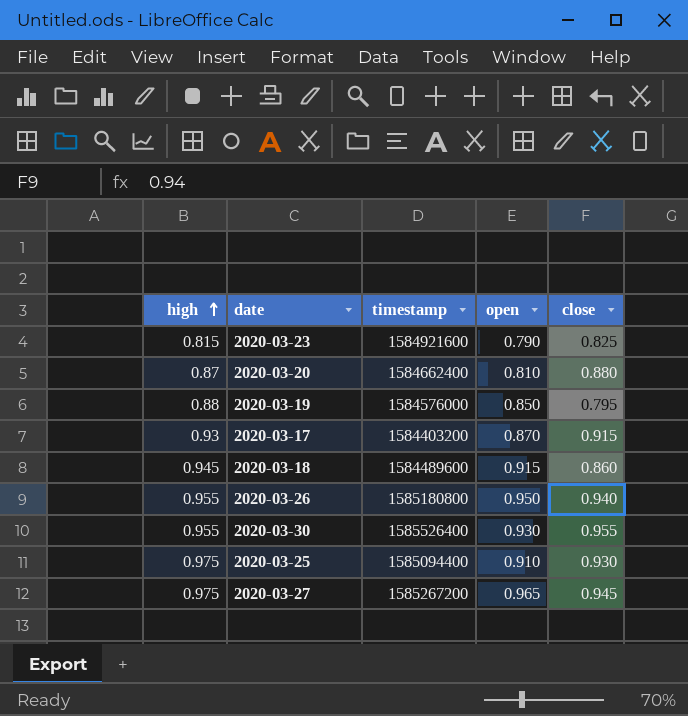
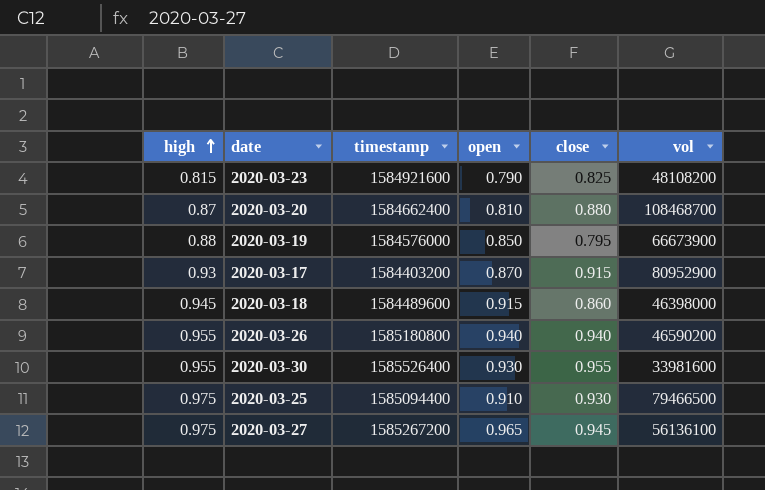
column vol | position: none -> 6
2020-03-26 | open: 0.950 -> 0.940

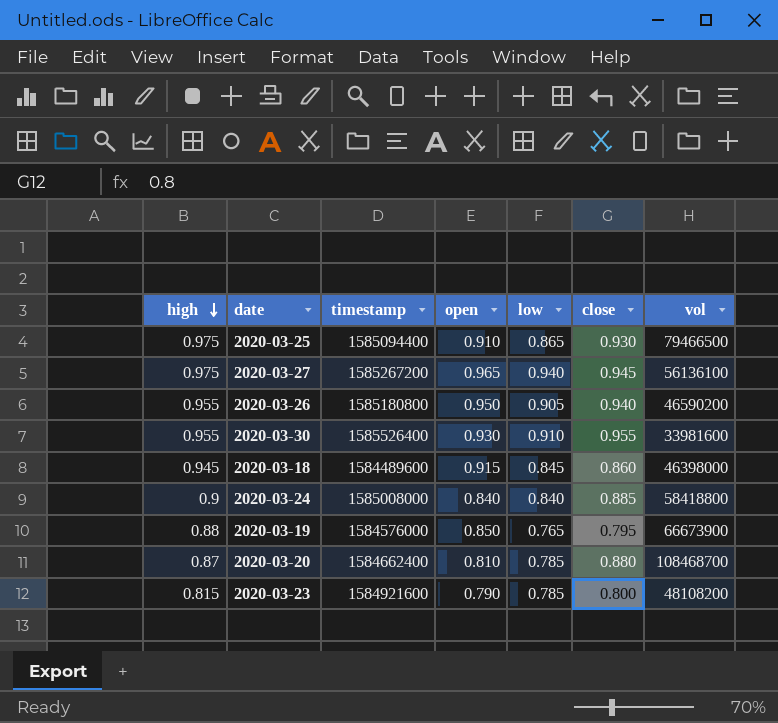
row order: high ascending -> high descending
column low | position: none -> 5
row 2020-03-17: 0.93 | 1584403200 | 0.870 | 0.915 | 80952900 -> none
2020-03-26 | open: 0.940 -> 0.950
row 2020-03-24: none -> 0.9 | 1585008000 | 0.840 | 0.840 | 0.885 | 58418800
2020-03-23 | close: 0.825 -> 0.800

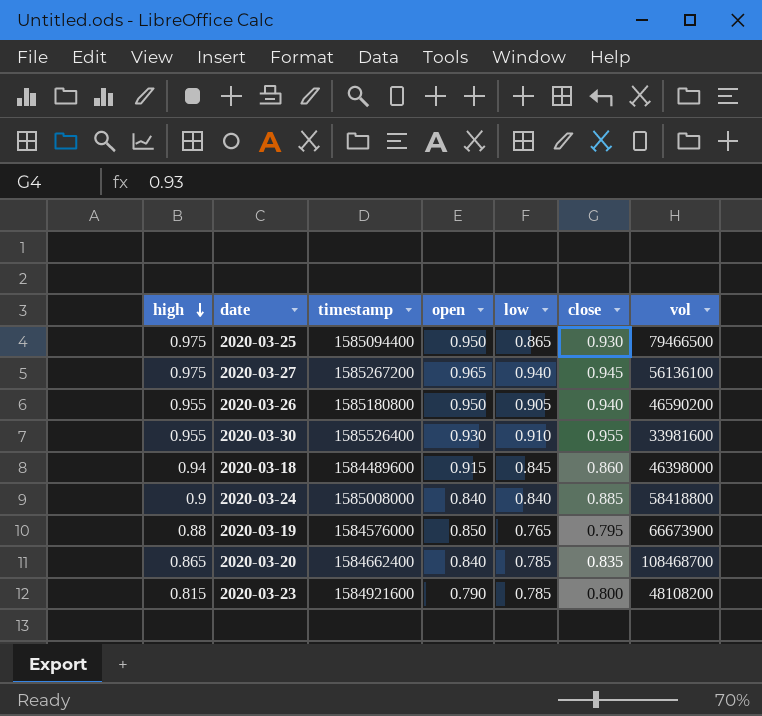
2020-03-25 | open: 0.910 -> 0.950
2020-03-18 | high: 0.945 -> 0.94
2020-03-20 | high: 0.87 -> 0.865
2020-03-20 | open: 0.810 -> 0.840
2020-03-20 | close: 0.880 -> 0.835

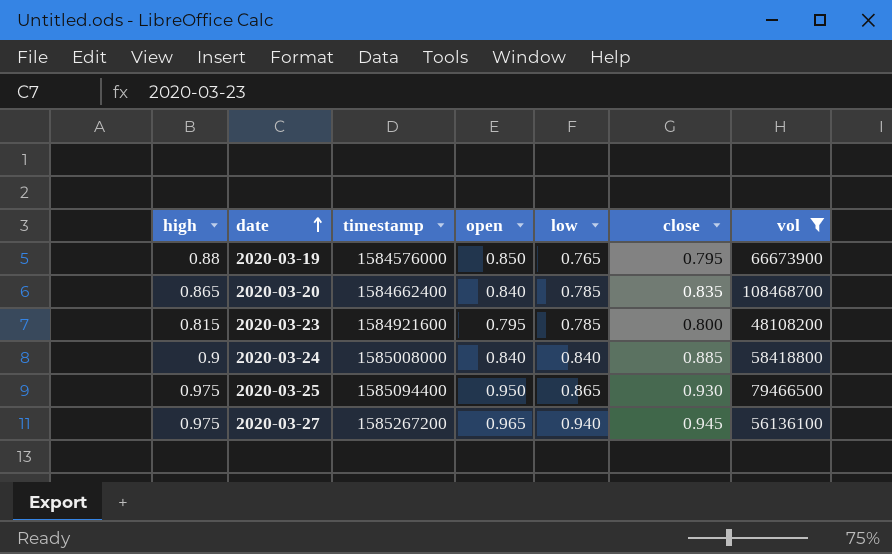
filter: none -> vol >= 48108200
row order: high descending -> date ascending
2020-03-23 | open: 0.790 -> 0.795

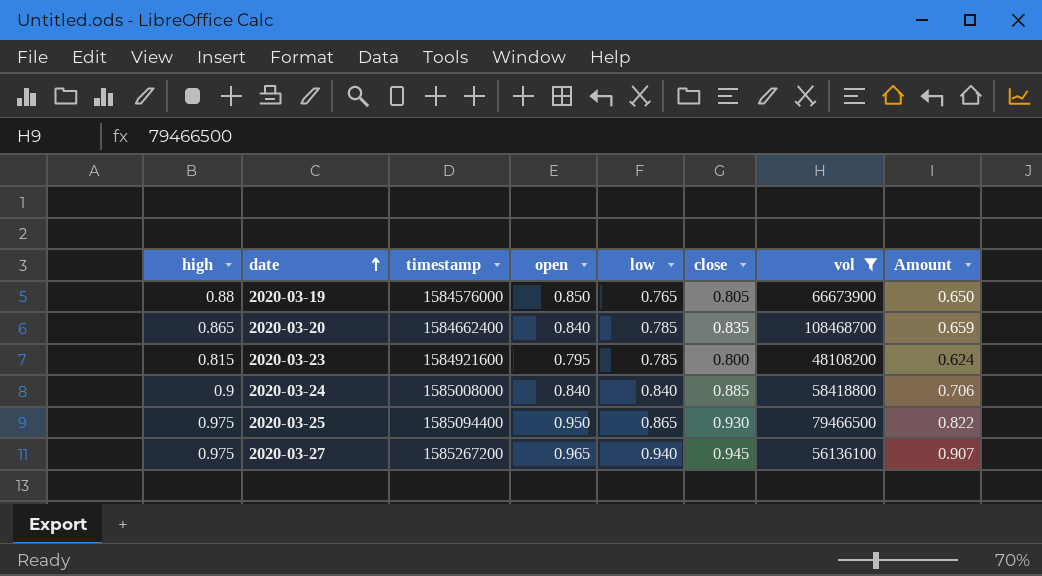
column Amount | formula: none -> [open] * [low]
2020-03-19 | close: 0.795 -> 0.805

